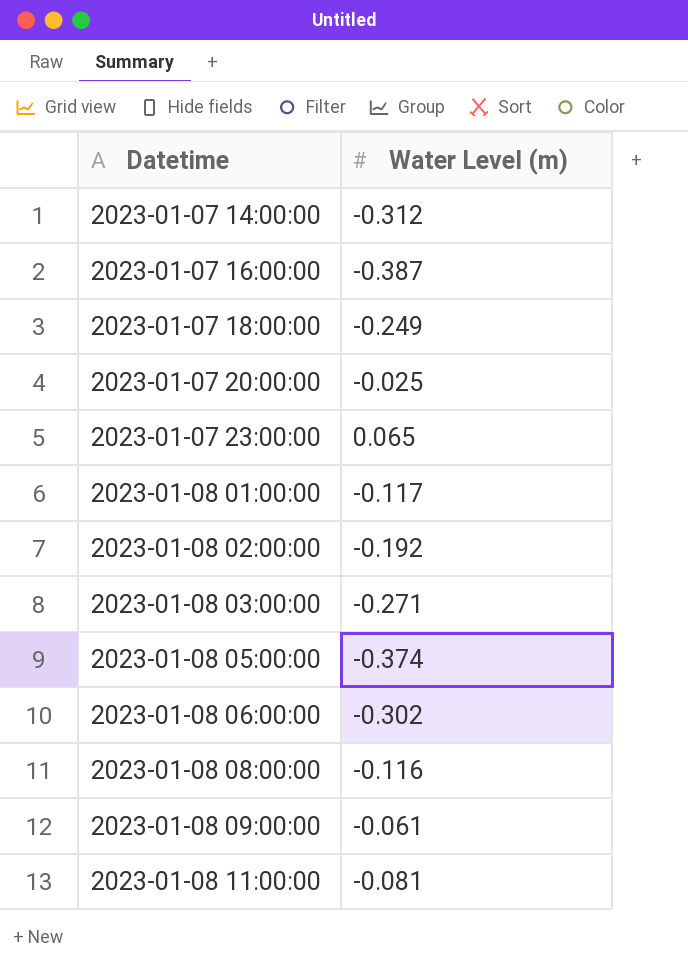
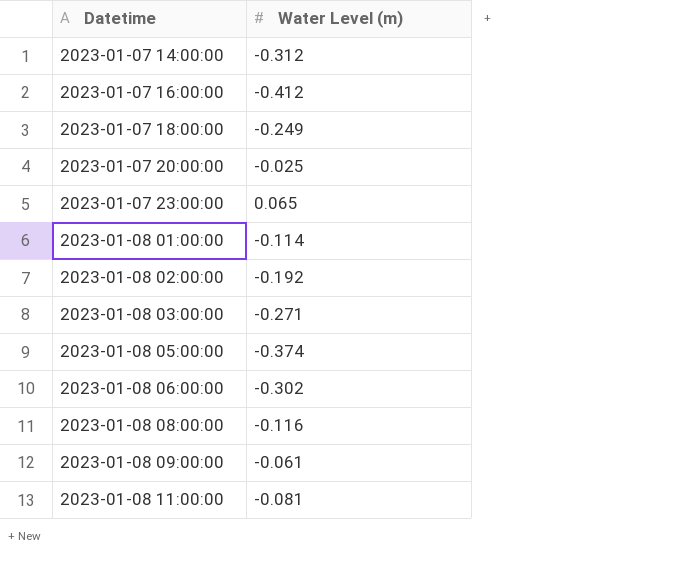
2023-01-07 16:00:00 | Water Level (m): -0.387 -> -0.412
2023-01-08 01:00:00 | Water Level (m): -0.117 -> -0.114

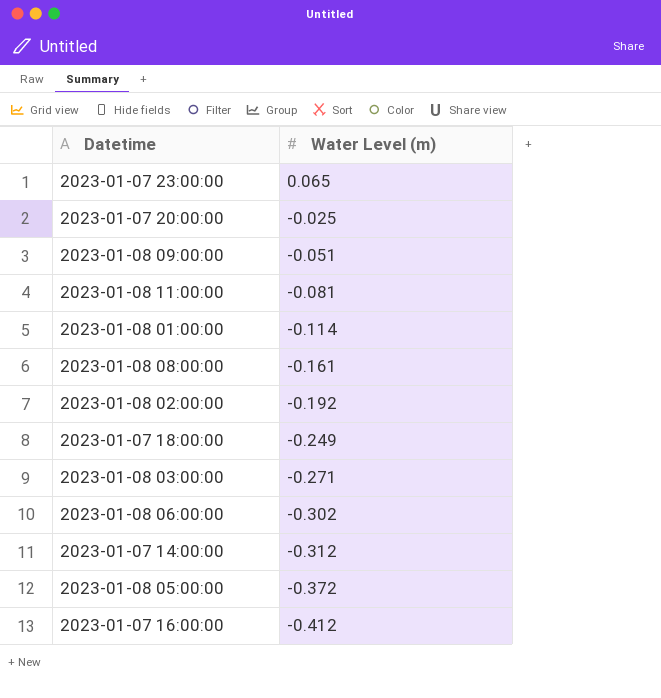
row order: Datetime ascending -> Water Level (m) descending
2023-01-08 09:00:00 | Water Level (m): -0.061 -> -0.051
2023-01-08 08:00:00 | Water Level (m): -0.116 -> -0.161
2023-01-08 05:00:00 | Water Level (m): -0.374 -> -0.372

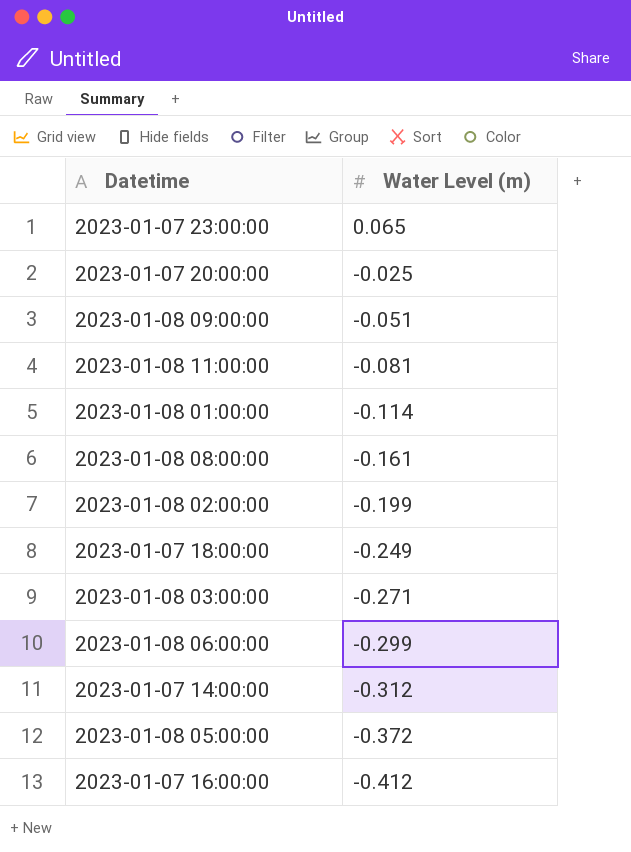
2023-01-08 02:00:00 | Water Level (m): -0.192 -> -0.199
2023-01-08 06:00:00 | Water Level (m): -0.302 -> -0.299

